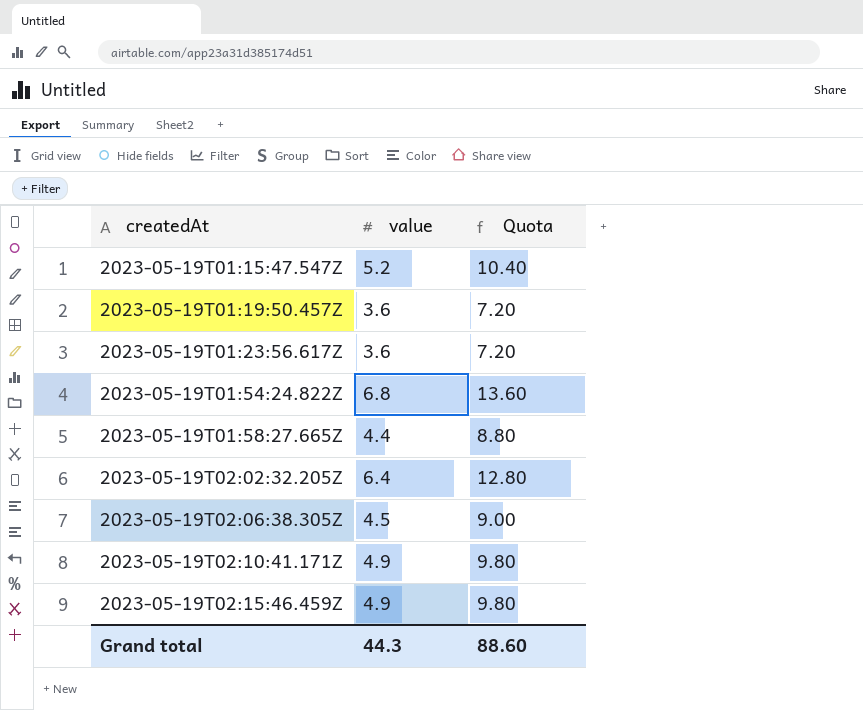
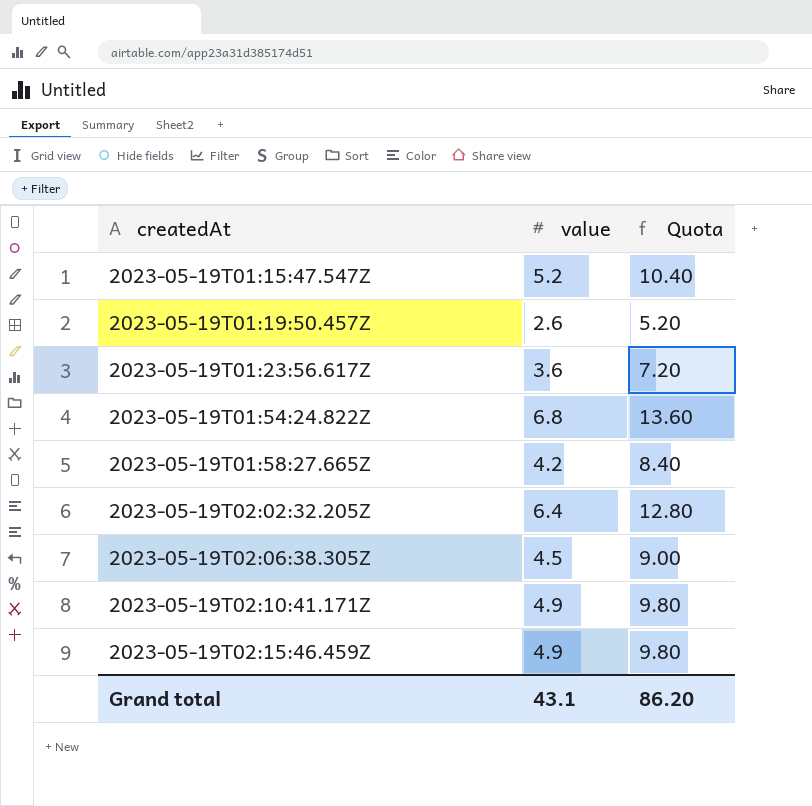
2023-05-19T01:19:50.457Z | value: 3.6 -> 2.6
2023-05-19T01:19:50.457Z | Quota: 7.20 -> 5.20
2023-05-19T01:58:27.665Z | value: 4.4 -> 4.2
2023-05-19T01:58:27.665Z | Quota: 8.80 -> 8.40
Grand total | value: 44.3 -> 43.1
Grand total | Quota: 88.60 -> 86.20

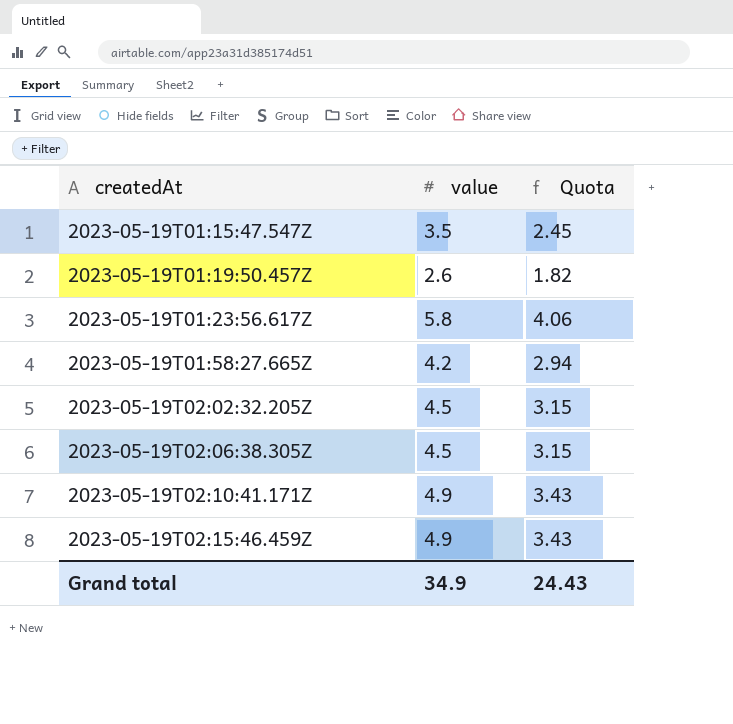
column Quota | formula: [value] * 2 -> [value] * 0.7
row 2023-05-19T01:54:24.822Z: 6.8 | 13.60 -> none
2023-05-19T01:15:47.547Z | value: 5.2 -> 3.5
2023-05-19T01:23:56.617Z | value: 3.6 -> 5.8
2023-05-19T02:02:32.205Z | value: 6.4 -> 4.5
Grand total | value: 43.1 -> 34.9
Grand total | Quota: 86.20 -> 24.43

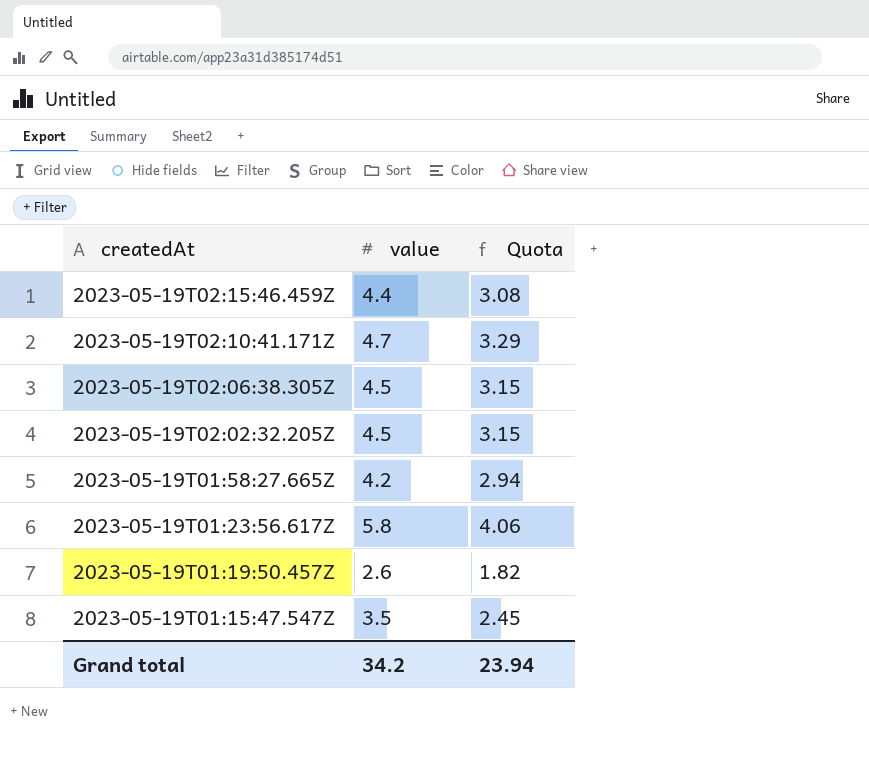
row order: createdAt ascending -> createdAt descending
2023-05-19T02:15:46.459Z | value: 4.9 -> 4.4
2023-05-19T02:15:46.459Z | Quota: 3.43 -> 3.08
2023-05-19T02:10:41.171Z | value: 4.9 -> 4.7
2023-05-19T02:10:41.171Z | Quota: 3.43 -> 3.29
Grand total | value: 34.9 -> 34.2
Grand total | Quota: 24.43 -> 23.94

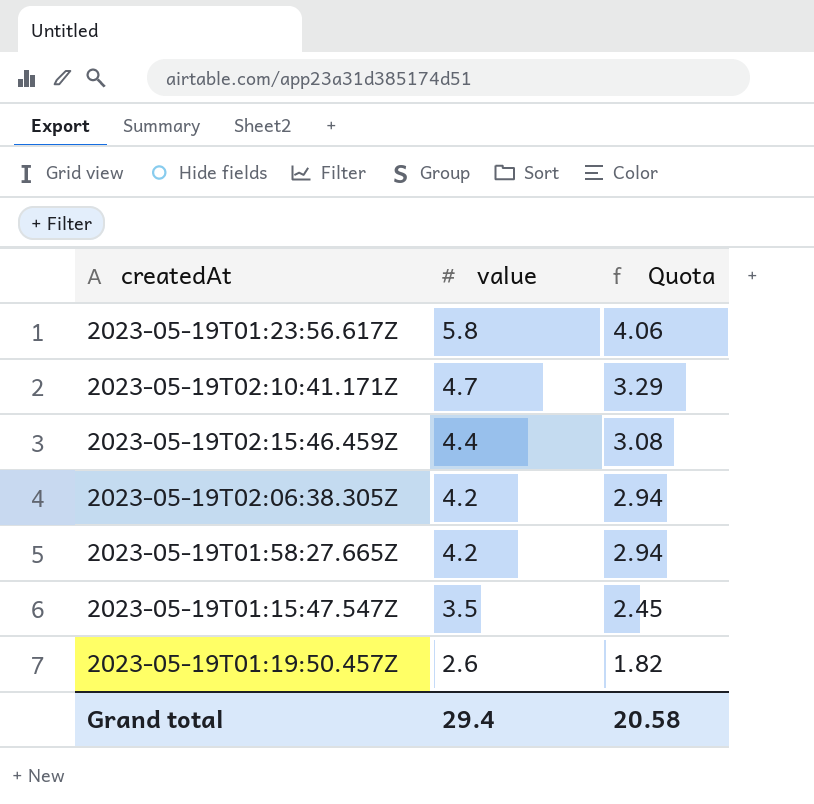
row order: createdAt descending -> value descending
row 2023-05-19T02:02:32.205Z: 4.5 | 3.15 -> none
2023-05-19T02:06:38.305Z | value: 4.5 -> 4.2
2023-05-19T02:06:38.305Z | Quota: 3.15 -> 2.94
Grand total | value: 34.2 -> 29.4
Grand total | Quota: 23.94 -> 20.58

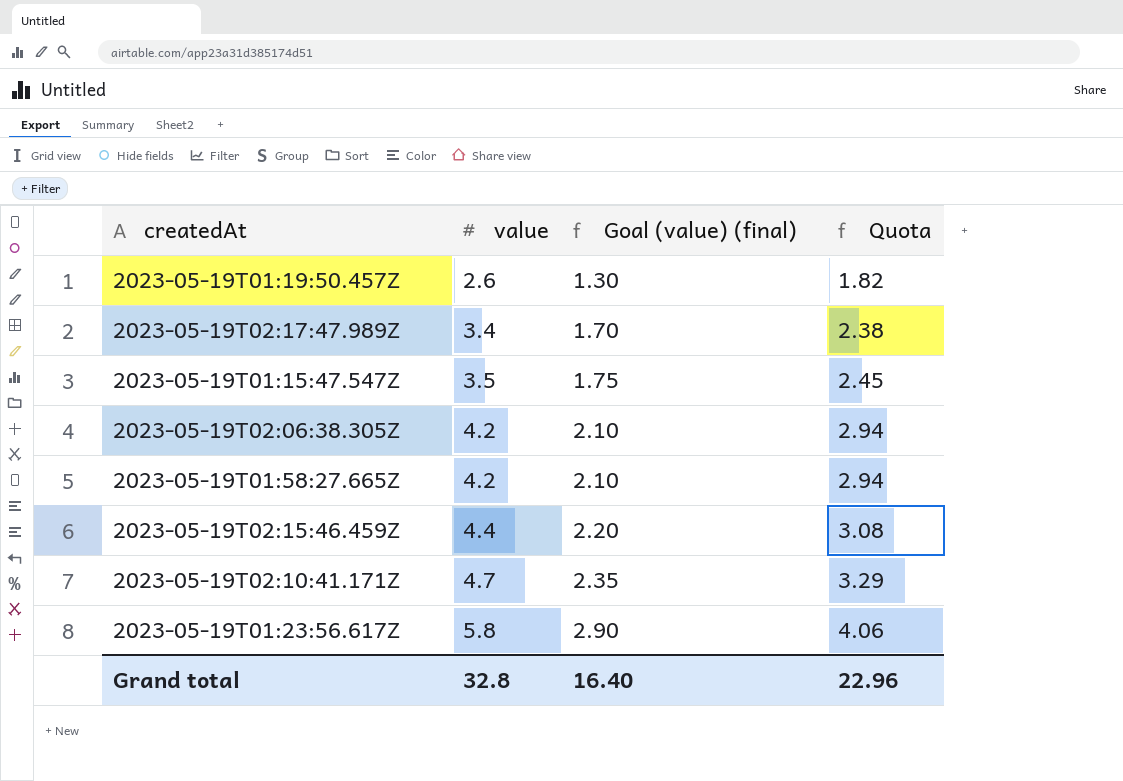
row order: value descending -> value ascending
column Goal (value) (final) | formula: none -> [value] * 0.5
row 2023-05-19T02:17:47.989Z: none -> 3.4 | 1.70 | 2.38
Grand total | value: 29.4 -> 32.8
Grand total | Quota: 20.58 -> 22.96

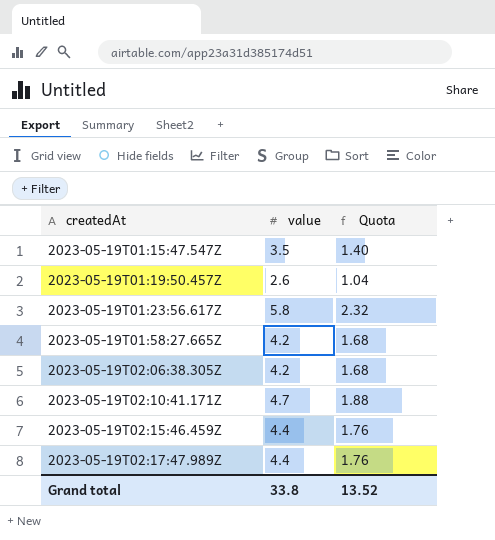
row order: value ascending -> createdAt ascending
column Goal (value) (final) | formula: [value] * 0.5 -> none
column Quota | formula: [value] * 0.7 -> [value] * 0.4
2023-05-19T02:17:47.989Z | value: 3.4 -> 4.4
Grand total | value: 32.8 -> 33.8
Grand total | Quota: 22.96 -> 13.52

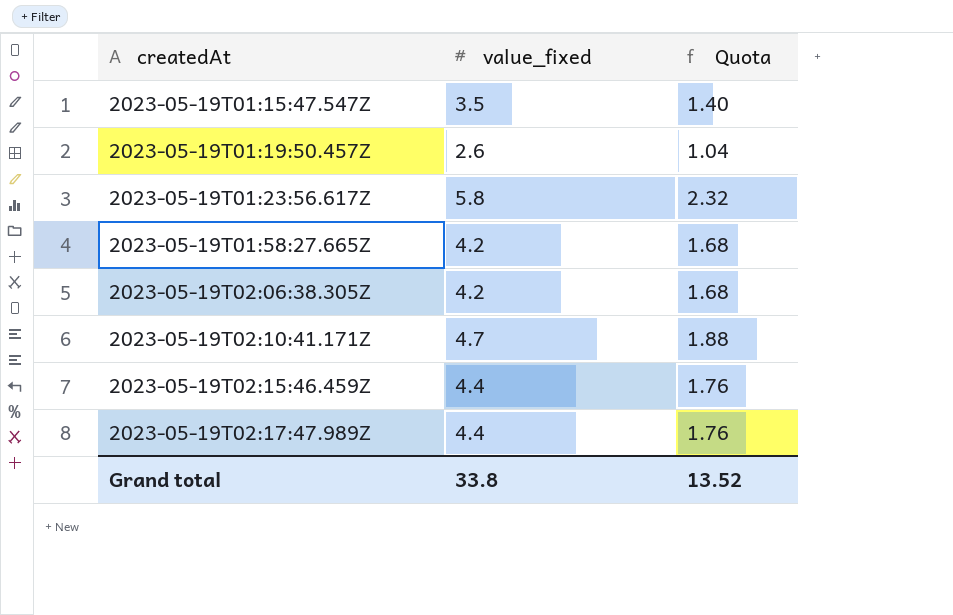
column name: value -> value_fixed

